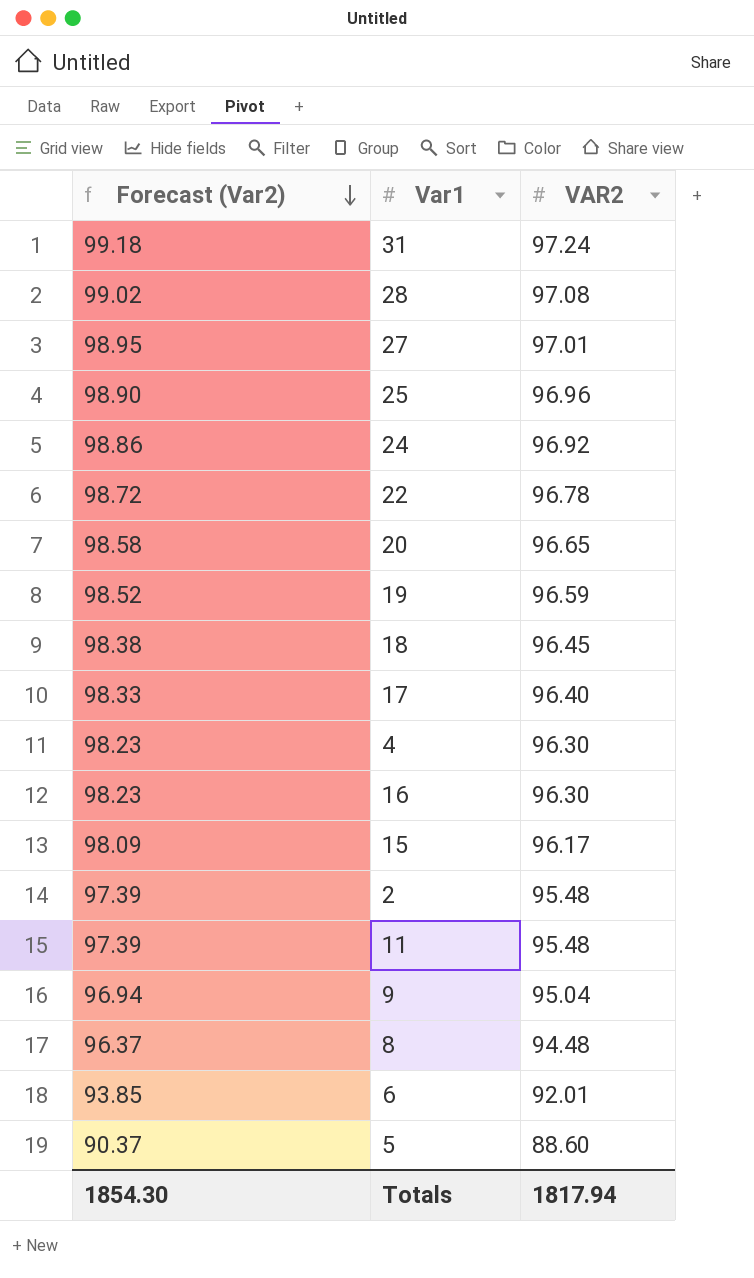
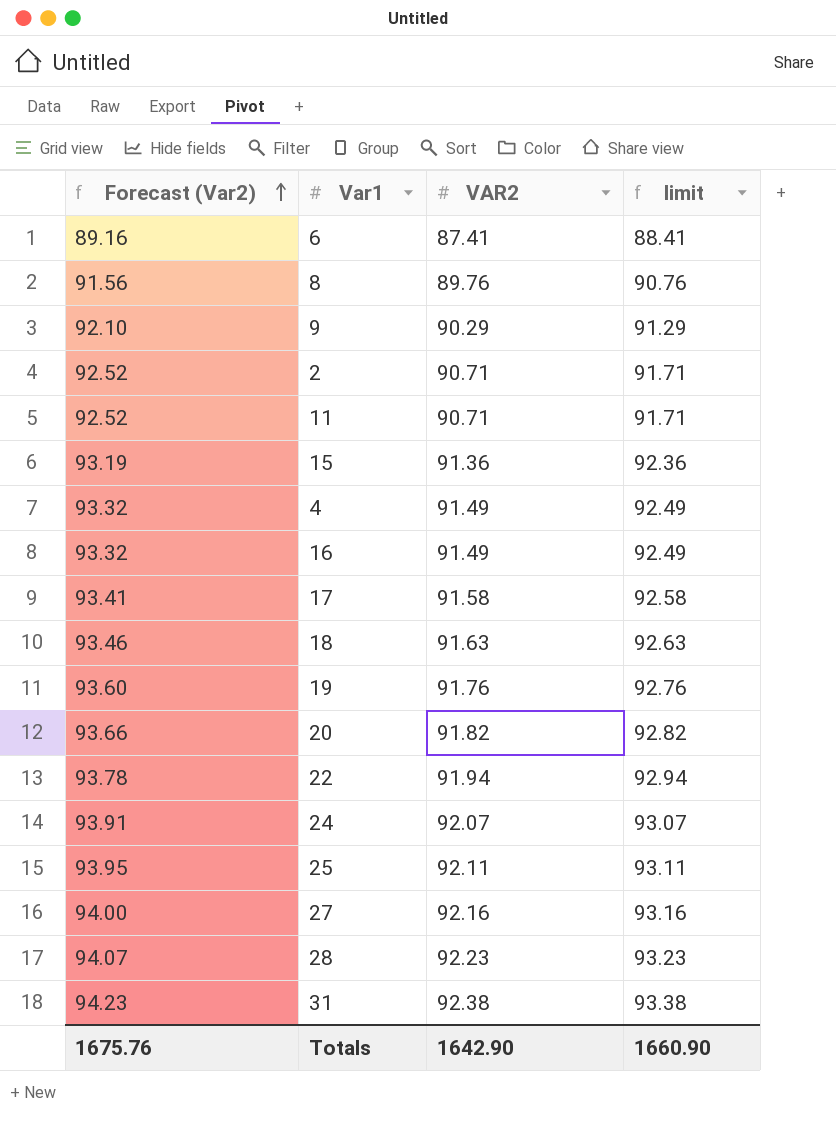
row order: Forecast (Var2) descending -> Forecast (Var2) ascending
column limit | formula: none -> [VAR2] + 1
row 5: 90.37 | 88.60 -> none
6 | Forecast (Var2): 93.85 -> 89.16
6 | VAR2: 92.01 -> 87.41
8 | Forecast (Var2): 96.37 -> 91.56
8 | VAR2: 94.48 -> 89.76
9 | Forecast (Var2): 96.94 -> 92.10
9 | VAR2: 95.04 -> 90.29
2 | Forecast (Var2): 97.39 -> 92.52
2 | VAR2: 95.48 -> 90.71
11 | Forecast (Var2): 97.39 -> 92.52
11 | VAR2: 95.48 -> 90.71
15 | Forecast (Var2): 98.09 -> 93.19
15 | VAR2: 96.17 -> 91.36
4 | Forecast (Var2): 98.23 -> 93.32
4 | VAR2: 96.30 -> 91.49
16 | Forecast (Var2): 98.23 -> 93.32
16 | VAR2: 96.30 -> 91.49
17 | Forecast (Var2): 98.33 -> 93.41
17 | VAR2: 96.40 -> 91.58
18 | Forecast (Var2): 98.38 -> 93.46
18 | VAR2: 96.45 -> 91.63
19 | Forecast (Var2): 98.52 -> 93.60
19 | VAR2: 96.59 -> 91.76
20 | Forecast (Var2): 98.58 -> 93.66
20 | VAR2: 96.65 -> 91.82
22 | Forecast (Var2): 98.72 -> 93.78
22 | VAR2: 96.78 -> 91.94
24 | Forecast (Var2): 98.86 -> 93.91
24 | VAR2: 96.92 -> 92.07
25 | Forecast (Var2): 98.90 -> 93.95
25 | VAR2: 96.96 -> 92.11
27 | Forecast (Var2): 98.95 -> 94.00
27 | VAR2: 97.01 -> 92.16
28 | Forecast (Var2): 99.02 -> 94.07
28 | VAR2: 97.08 -> 92.23
31 | Forecast (Var2): 99.18 -> 94.23
31 | VAR2: 97.24 -> 92.38
Totals | Forecast (Var2): 1854.30 -> 1675.76
Totals | VAR2: 1817.94 -> 1642.90

